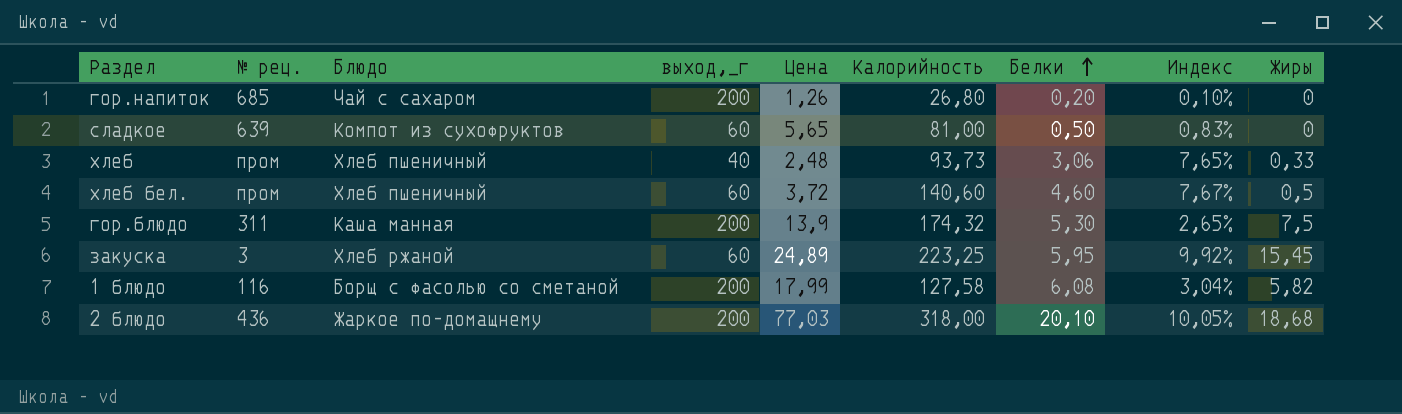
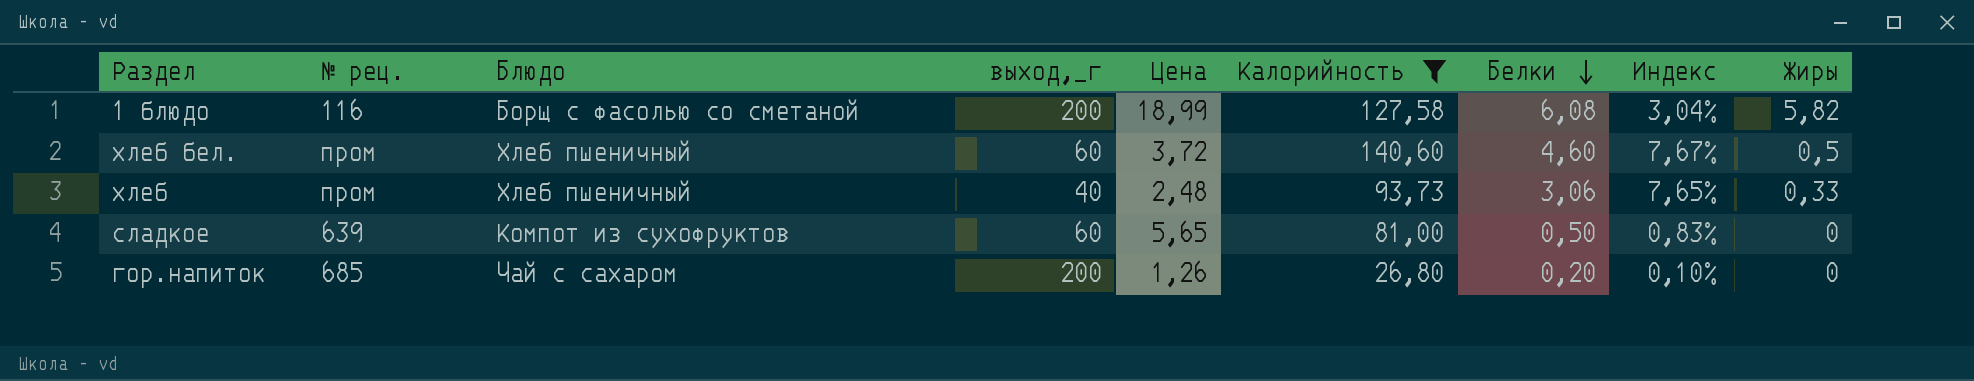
filter: none -> Калорийность <= 140,60
row order: Белки ascending -> Белки descending
1 блюдо | Цена: 17,99 -> 18,99

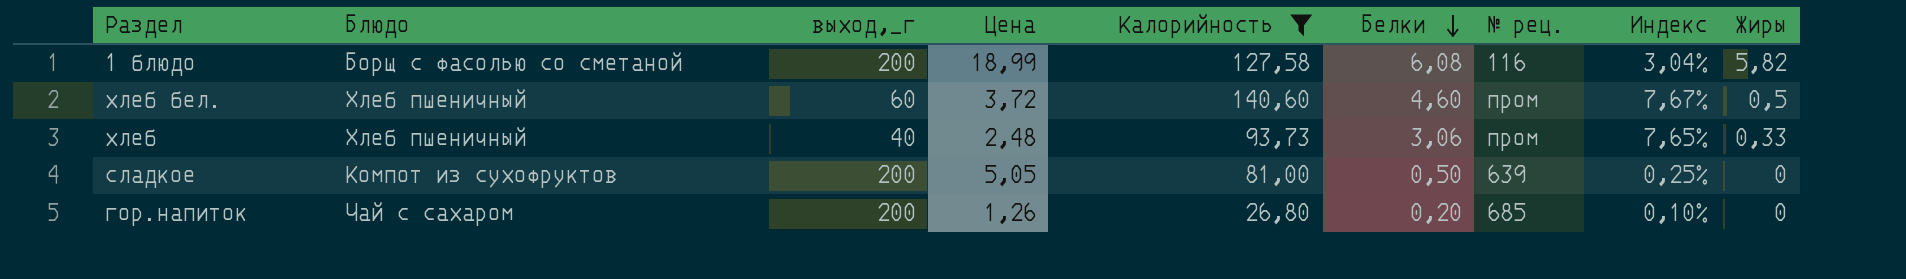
column № рец. | position: 2 -> 7
сладкое | выход,_г: 60 -> 200
сладкое | Цена: 5,65 -> 5,05
сладкое | Индекс: 0,83% -> 0,25%

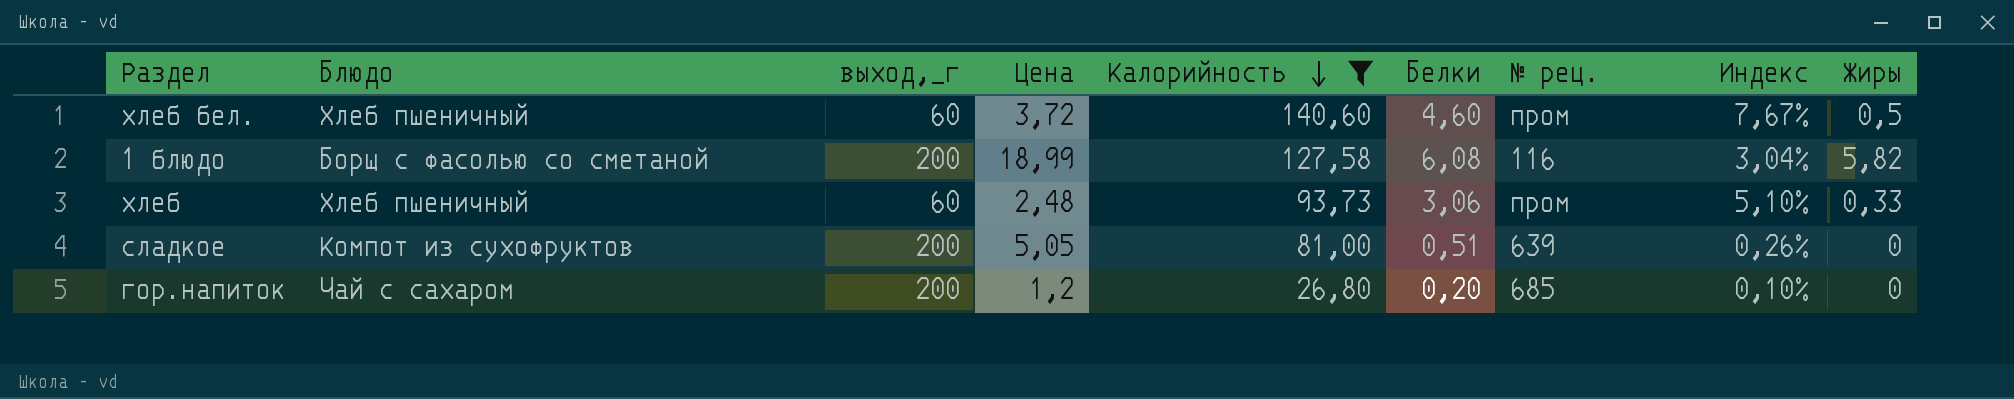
row order: Белки descending -> Калорийность descending
хлеб | выход,_г: 40 -> 60
хлеб | Индекс: 7,65% -> 5,10%
сладкое | Белки: 0,50 -> 0,51
сладкое | Индекс: 0,25% -> 0,26%
гор.напиток | Цена: 1,26 -> 1,2

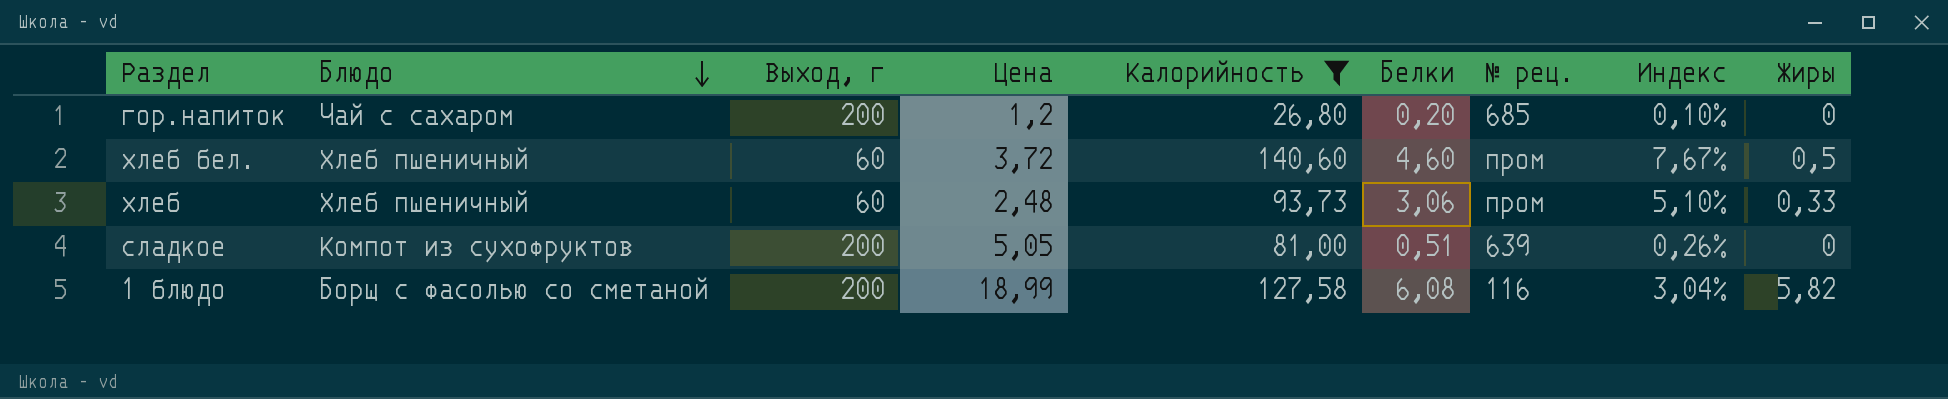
row order: Калорийность descending -> Блюдо descending
column name: выход,_г -> Выход, г

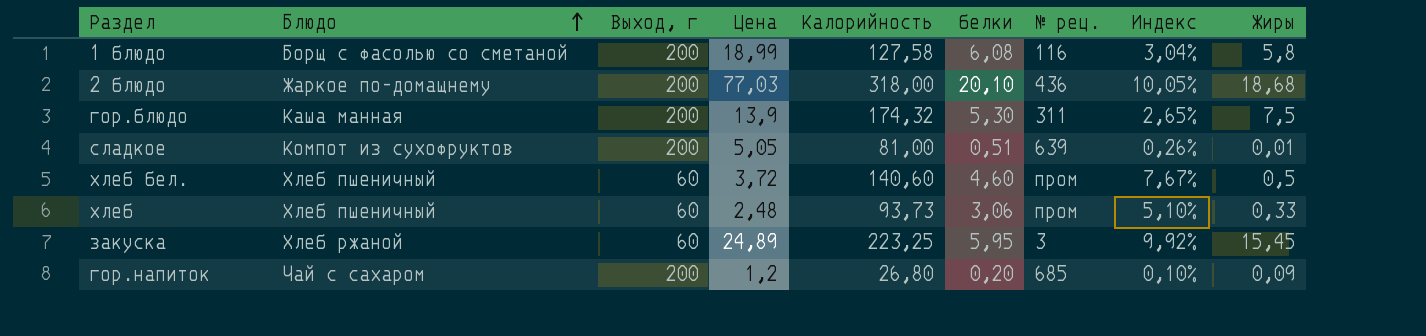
filter: Калорийность <= 140,60 -> none
row order: Блюдо descending -> Блюдо ascending
column name: Белки -> белки
1 блюдо | Жиры: 5,82 -> 5,8
сладкое | Жиры: 0 -> 0,01
гор.напиток | Жиры: 0 -> 0,09

